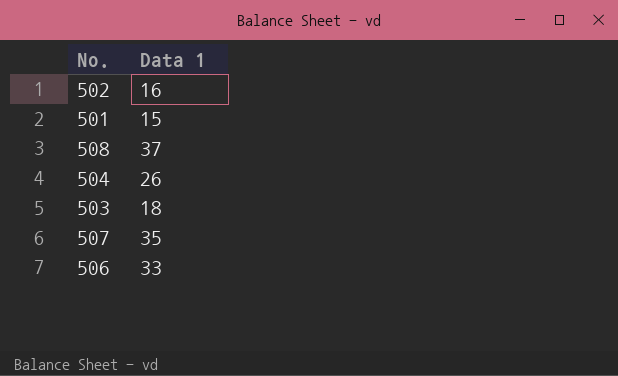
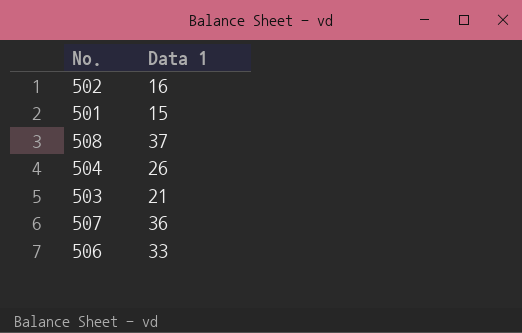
503 | Data 1: 18 -> 21
507 | Data 1: 35 -> 36

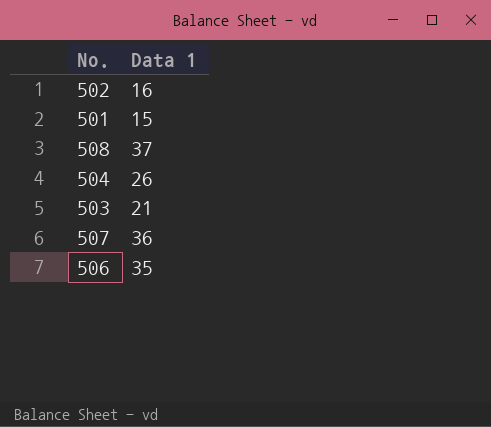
506 | Data 1: 33 -> 35

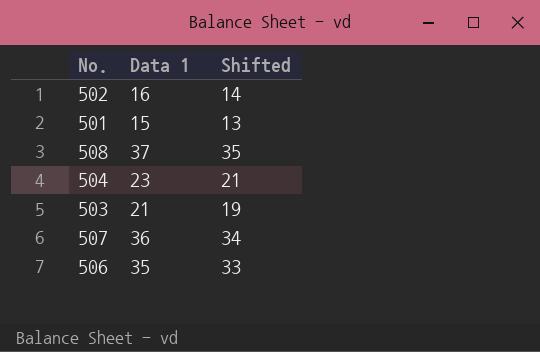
column Shifted | formula: none -> [Data 1] - 2
504 | Data 1: 26 -> 23

